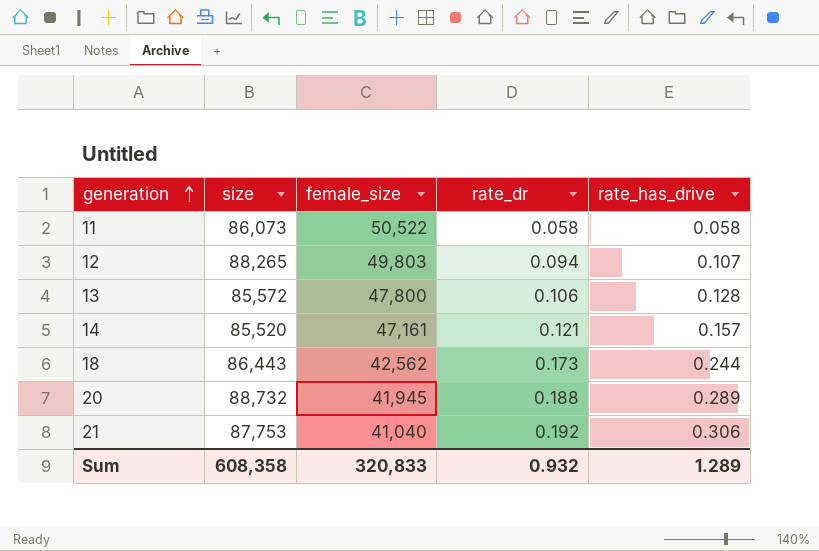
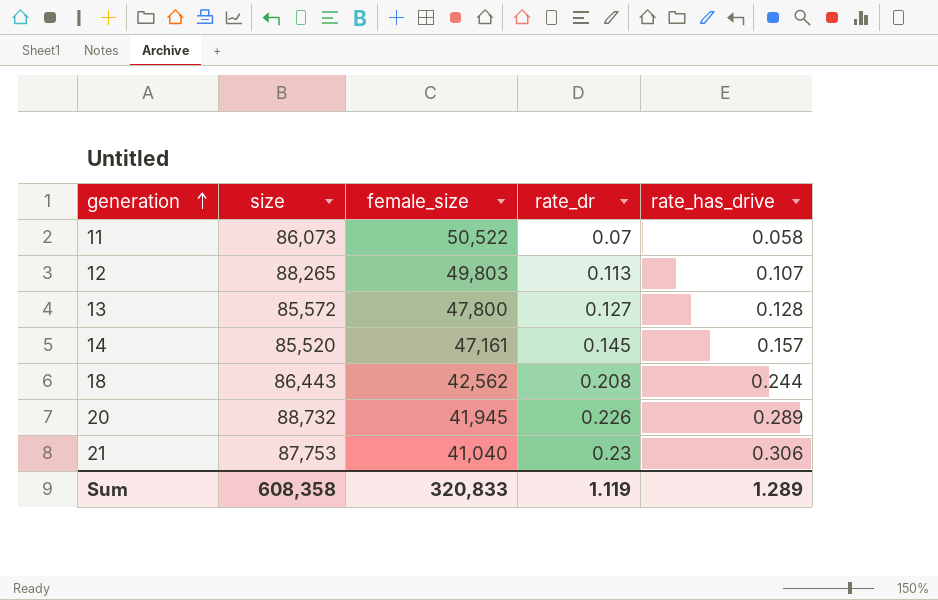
11 | rate_dr: 0.058 -> 0.07
12 | rate_dr: 0.094 -> 0.113
13 | rate_dr: 0.106 -> 0.127
14 | rate_dr: 0.121 -> 0.145
18 | rate_dr: 0.173 -> 0.208
20 | rate_dr: 0.188 -> 0.226
21 | rate_dr: 0.192 -> 0.23
Sum | rate_dr: 0.932 -> 1.119

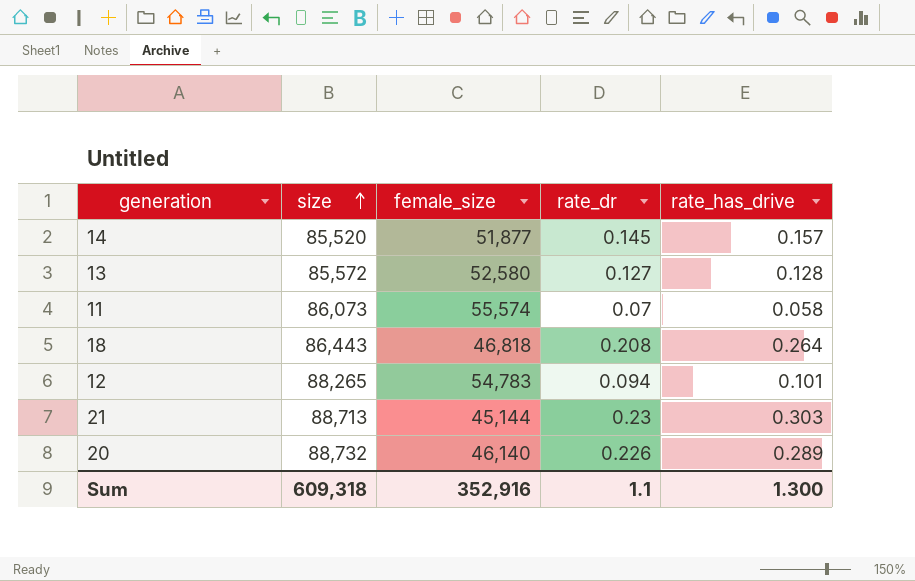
row order: generation ascending -> size ascending
14 | female_size: 47,161 -> 51,877
13 | female_size: 47,800 -> 52,580
11 | female_size: 50,522 -> 55,574
18 | female_size: 42,562 -> 46,818
18 | rate_has_drive: 0.244 -> 0.264
12 | female_size: 49,803 -> 54,783
12 | rate_dr: 0.113 -> 0.094
12 | rate_has_drive: 0.107 -> 0.101
21 | size: 87,753 -> 88,713
21 | female_size: 41,040 -> 45,144
21 | rate_has_drive: 0.306 -> 0.303
20 | female_size: 41,945 -> 46,140
Sum | size: 608,358 -> 609,318
Sum | female_size: 320,833 -> 352,916
Sum | rate_dr: 1.119 -> 1.1
Sum | rate_has_drive: 1.289 -> 1.300

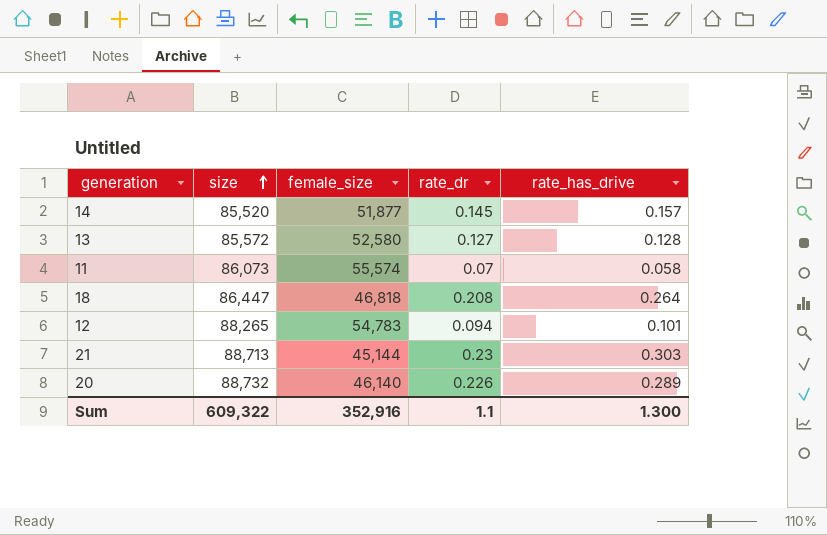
18 | size: 86,443 -> 86,447
Sum | size: 609,318 -> 609,322

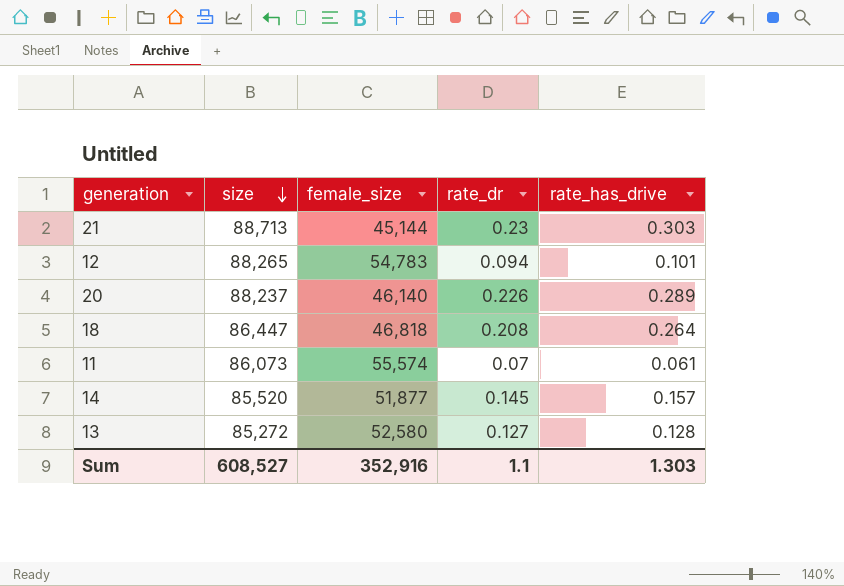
row order: size ascending -> size descending
20 | size: 88,732 -> 88,237
11 | rate_has_drive: 0.058 -> 0.061
13 | size: 85,572 -> 85,272
Sum | size: 609,322 -> 608,527
Sum | rate_has_drive: 1.300 -> 1.303

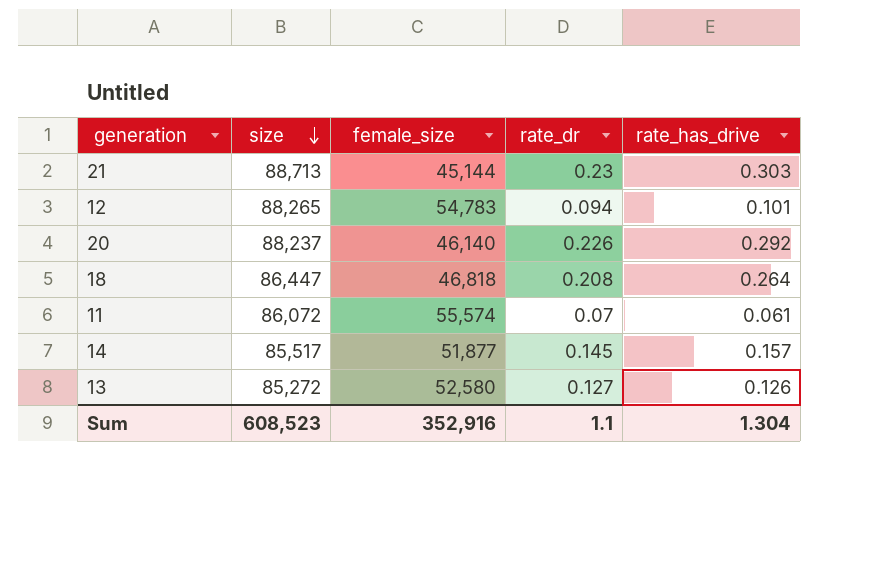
20 | rate_has_drive: 0.289 -> 0.292
11 | size: 86,073 -> 86,072
14 | size: 85,520 -> 85,517
13 | rate_has_drive: 0.128 -> 0.126
Sum | size: 608,527 -> 608,523
Sum | rate_has_drive: 1.303 -> 1.304

